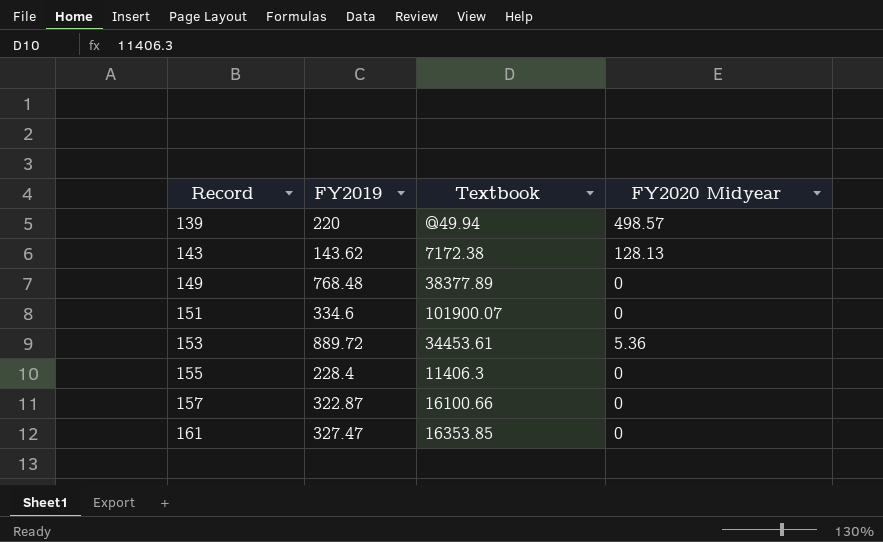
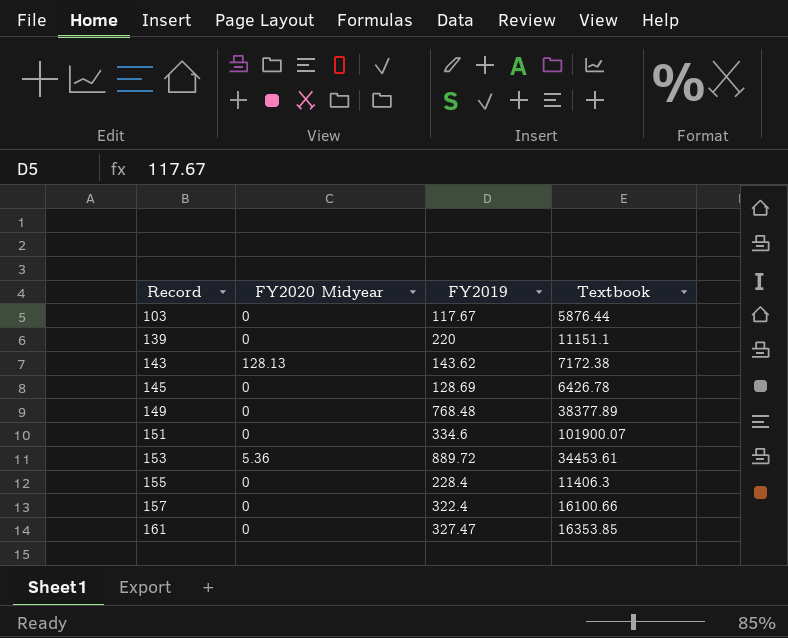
column FY2020 Midyear | position: 4 -> 2
row 103: none -> 0 | 117.67 | 5876.44
139 | FY2020 Midyear: 498.57 -> 0
139 | Textbook: @49.94 -> 11151.1
row 145: none -> 0 | 128.69 | 6426.78
157 | FY2019: 322.87 -> 322.4

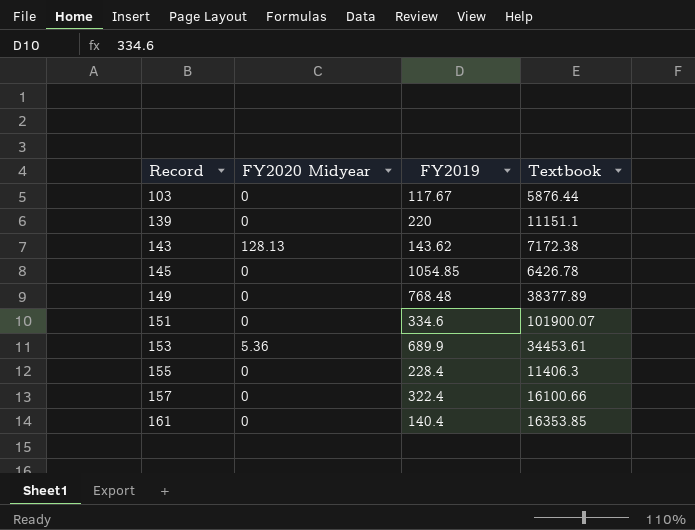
145 | FY2019: 128.69 -> 1054.85
153 | FY2019: 889.72 -> 689.9
161 | FY2019: 327.47 -> 140.4

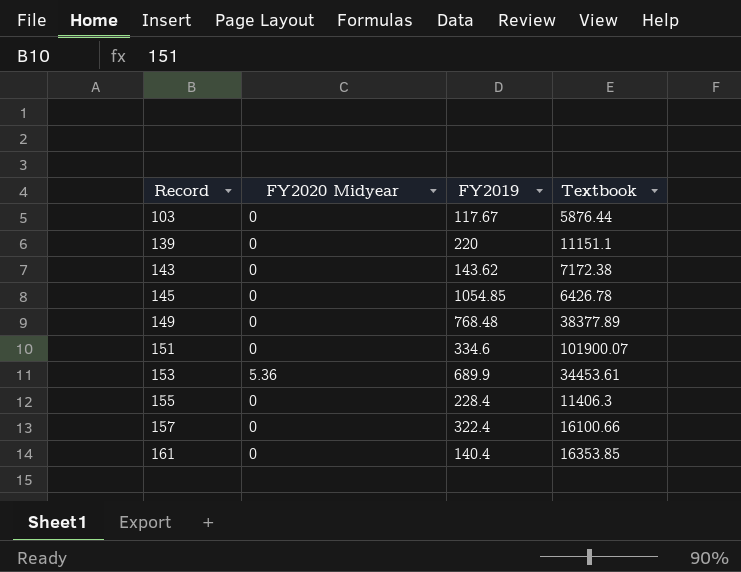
143 | FY2020 Midyear: 128.13 -> 0

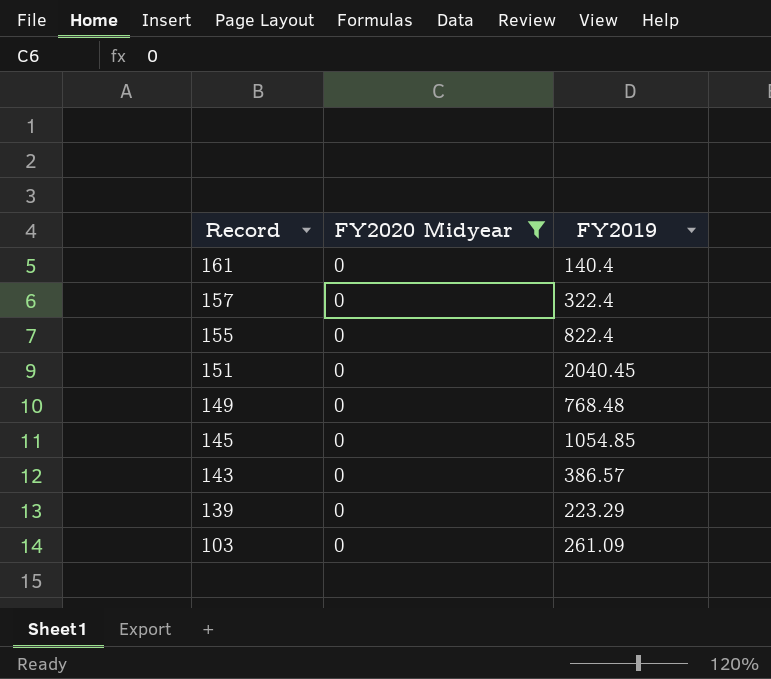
filter: none -> FY2020 Midyear = 0
row order: Record ascending -> Record descending
column Textbook | position: 4 -> none
155 | FY2019: 228.4 -> 822.4
151 | FY2019: 334.6 -> 2040.45
143 | FY2019: 143.62 -> 386.57
139 | FY2019: 220 -> 223.29
103 | FY2019: 117.67 -> 261.09

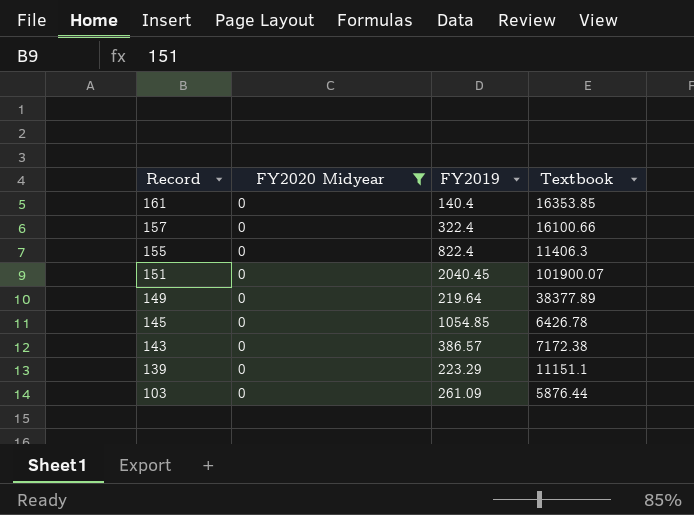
column Textbook | position: none -> 4
149 | FY2019: 768.48 -> 219.64

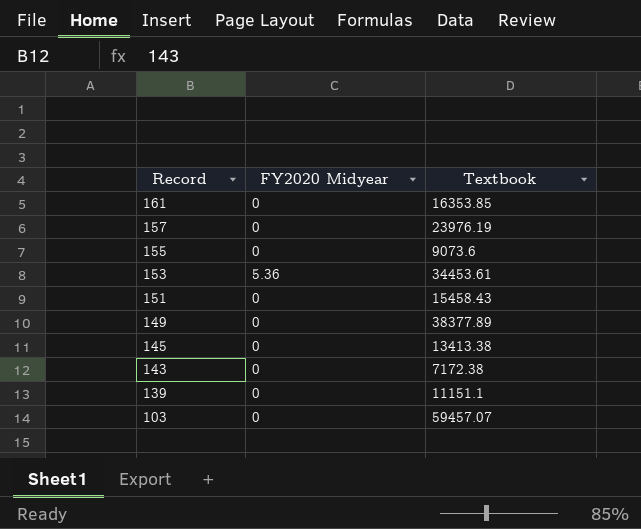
filter: FY2020 Midyear = 0 -> none
column FY2019 | position: 3 -> none
157 | Textbook: 16100.66 -> 23976.19
155 | Textbook: 11406.3 -> 9073.6
151 | Textbook: 101900.07 -> 15458.43
145 | Textbook: 6426.78 -> 13413.38
103 | Textbook: 5876.44 -> 59457.07

